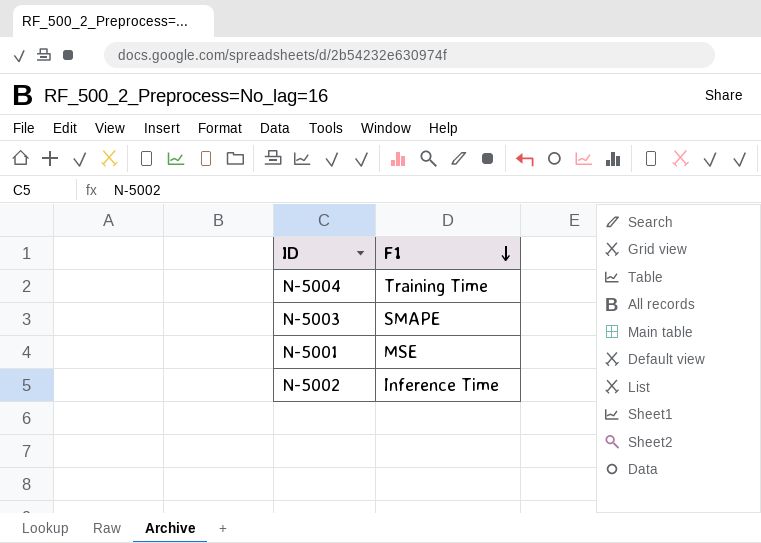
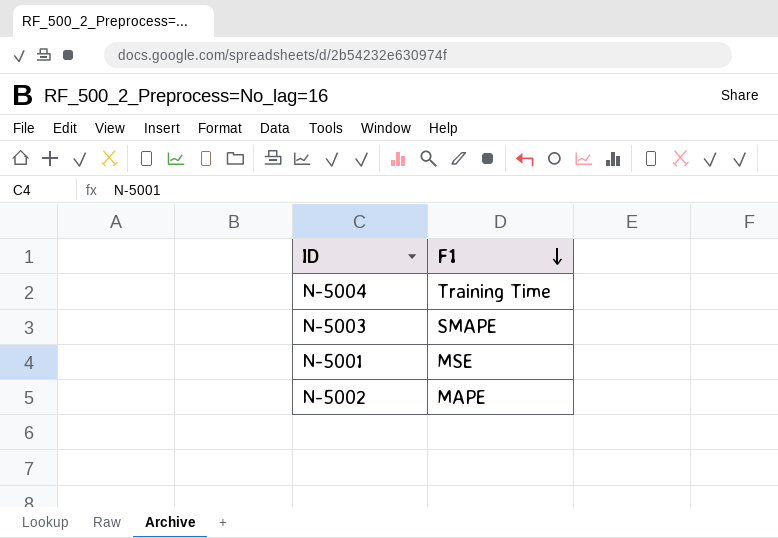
N-5002 | F1: Inference Time -> MAPE

